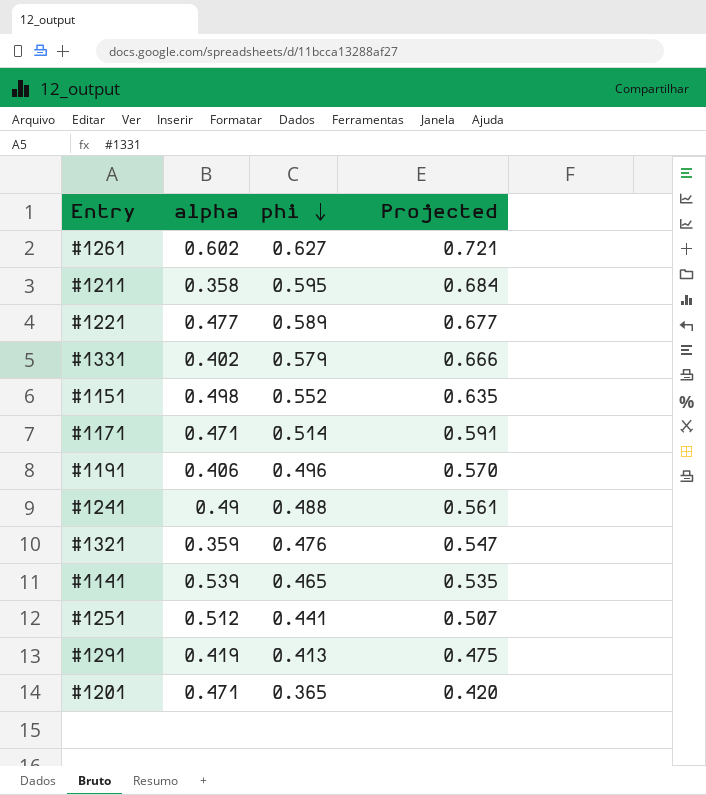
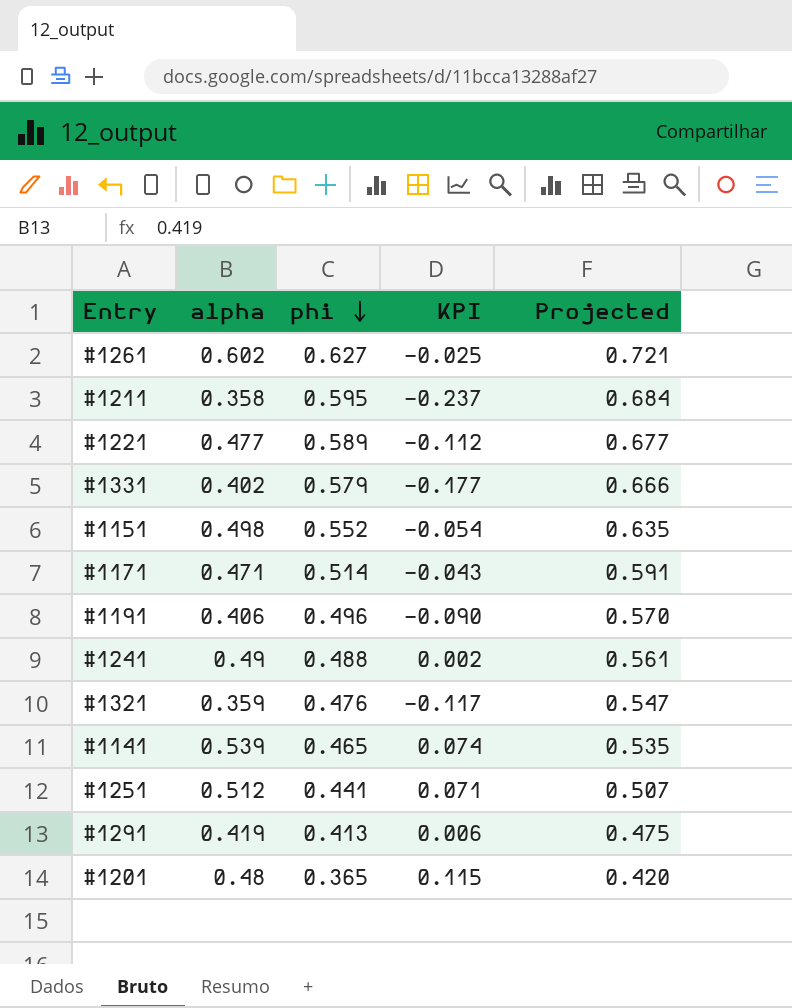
column KPI | formula: none -> [alpha] - [phi]
#1201 | alpha: 0.471 -> 0.48

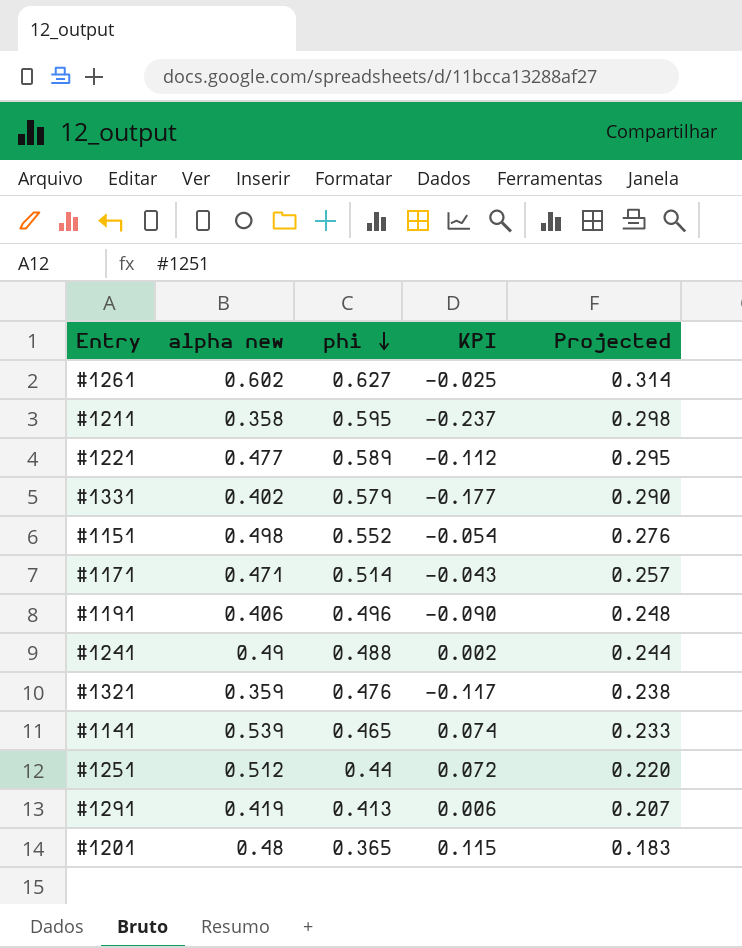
column name: alpha -> alpha new
column Projected | formula: [phi] * 1.15 -> [phi] * 0.5
#1251 | phi: 0.441 -> 0.44
#1251 | KPI: 0.071 -> 0.072

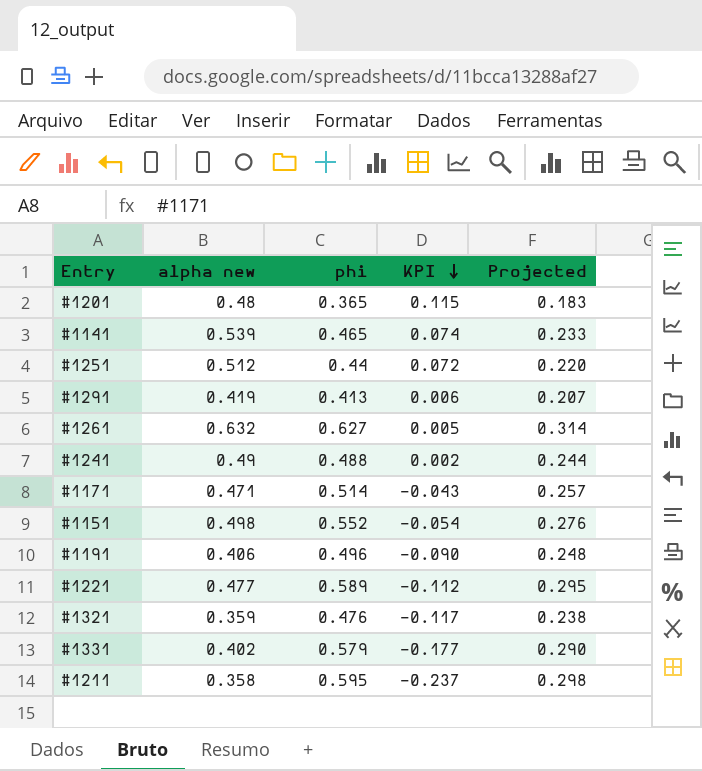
row order: phi descending -> KPI descending
#1261 | alpha new: 0.602 -> 0.632
#1261 | KPI: -0.025 -> 0.005

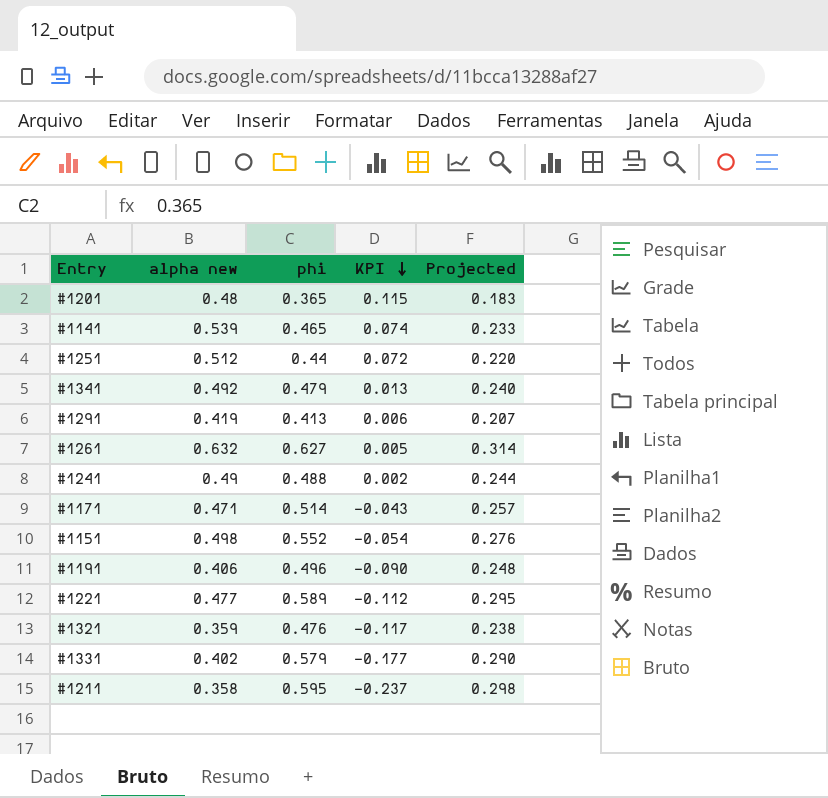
row #1341: none -> 0.492 | 0.479 | 0.013 | 0.240

